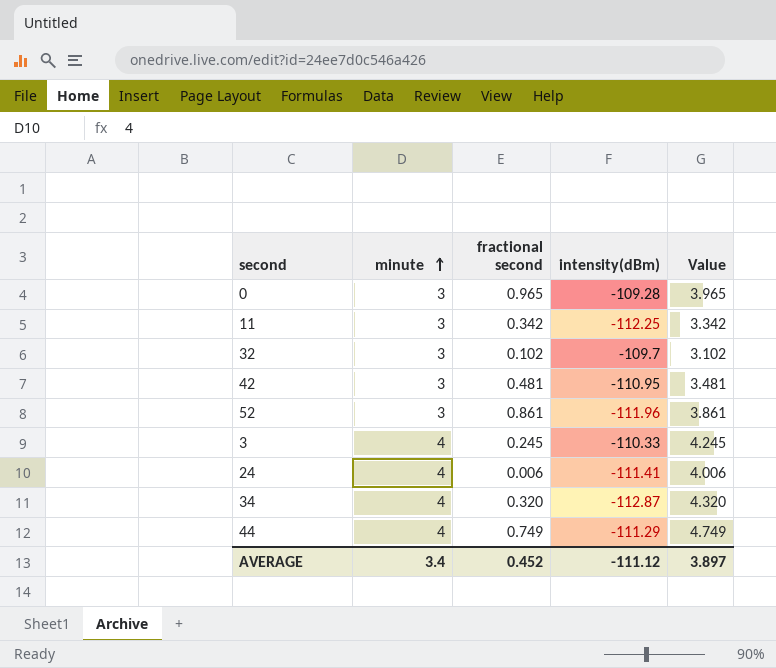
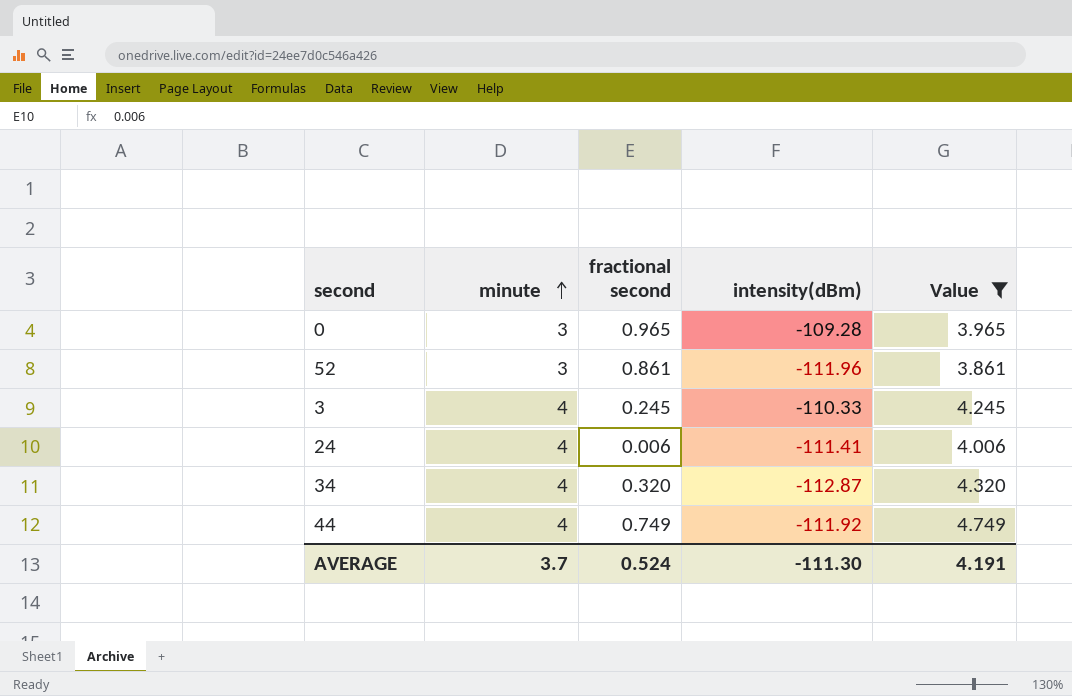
filter: none -> Value >= 3.861
44 | intensity(dBm): -111.29 -> -111.92
AVERAGE | minute: 3.4 -> 3.7
AVERAGE | fractional second: 0.452 -> 0.524
AVERAGE | intensity(dBm): -111.12 -> -111.30
AVERAGE | Value: 3.897 -> 4.191

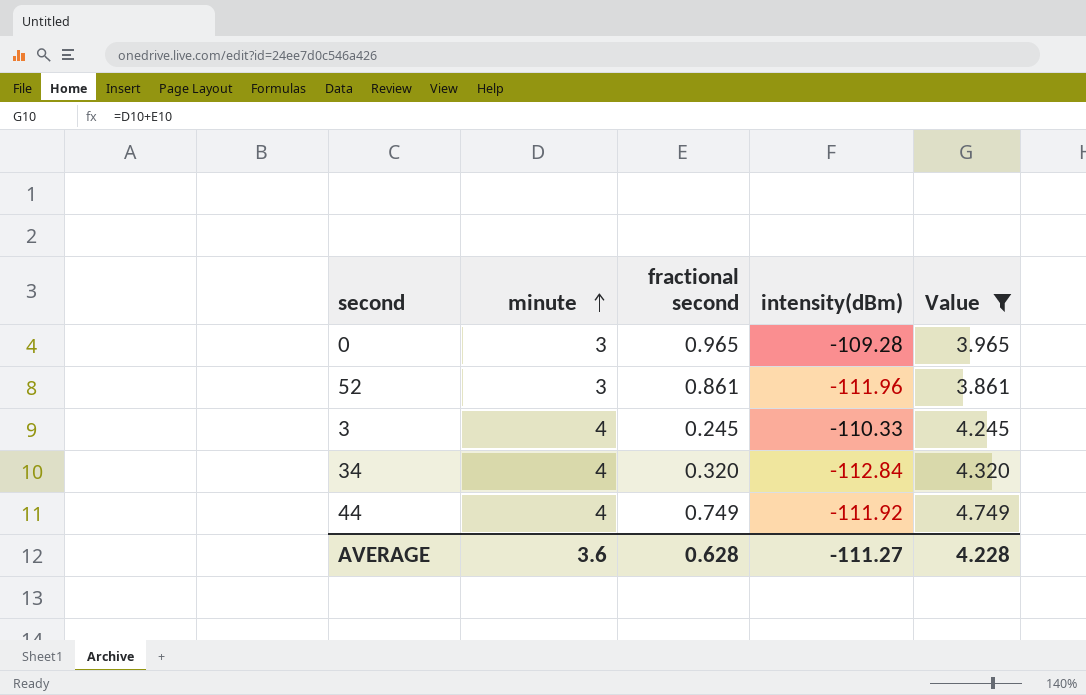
row 24: 4 | 0.006 | -111.41 | 4.006 -> none
34 | intensity(dBm): -112.87 -> -112.84
AVERAGE | minute: 3.7 -> 3.6
AVERAGE | fractional second: 0.524 -> 0.628
AVERAGE | intensity(dBm): -111.30 -> -111.27
AVERAGE | Value: 4.191 -> 4.228

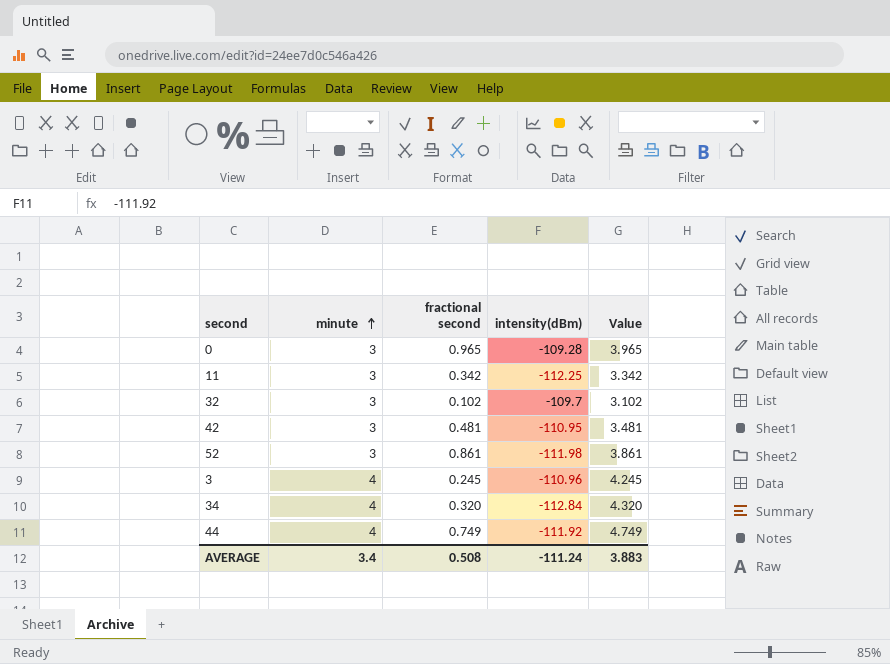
filter: Value >= 3.861 -> none
52 | intensity(dBm): -111.96 -> -111.98
3 | intensity(dBm): -110.33 -> -110.96
AVERAGE | minute: 3.6 -> 3.4
AVERAGE | fractional second: 0.628 -> 0.508
AVERAGE | intensity(dBm): -111.27 -> -111.24
AVERAGE | Value: 4.228 -> 3.883

